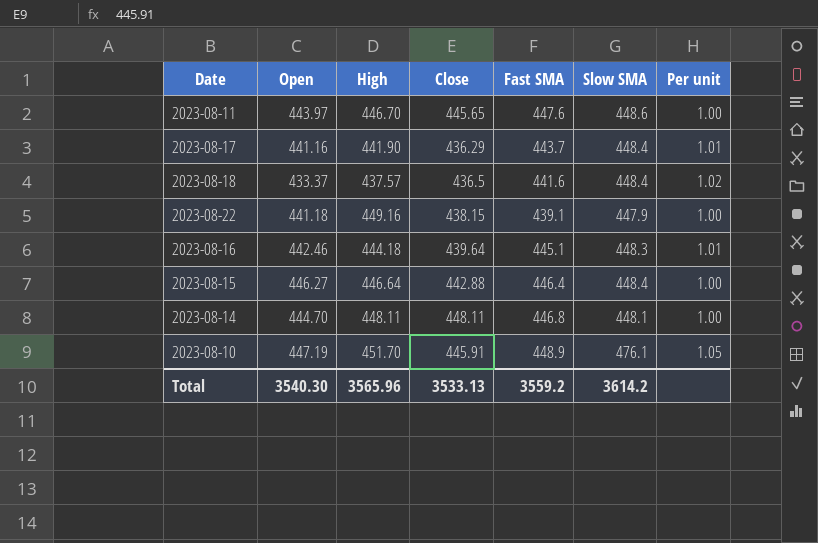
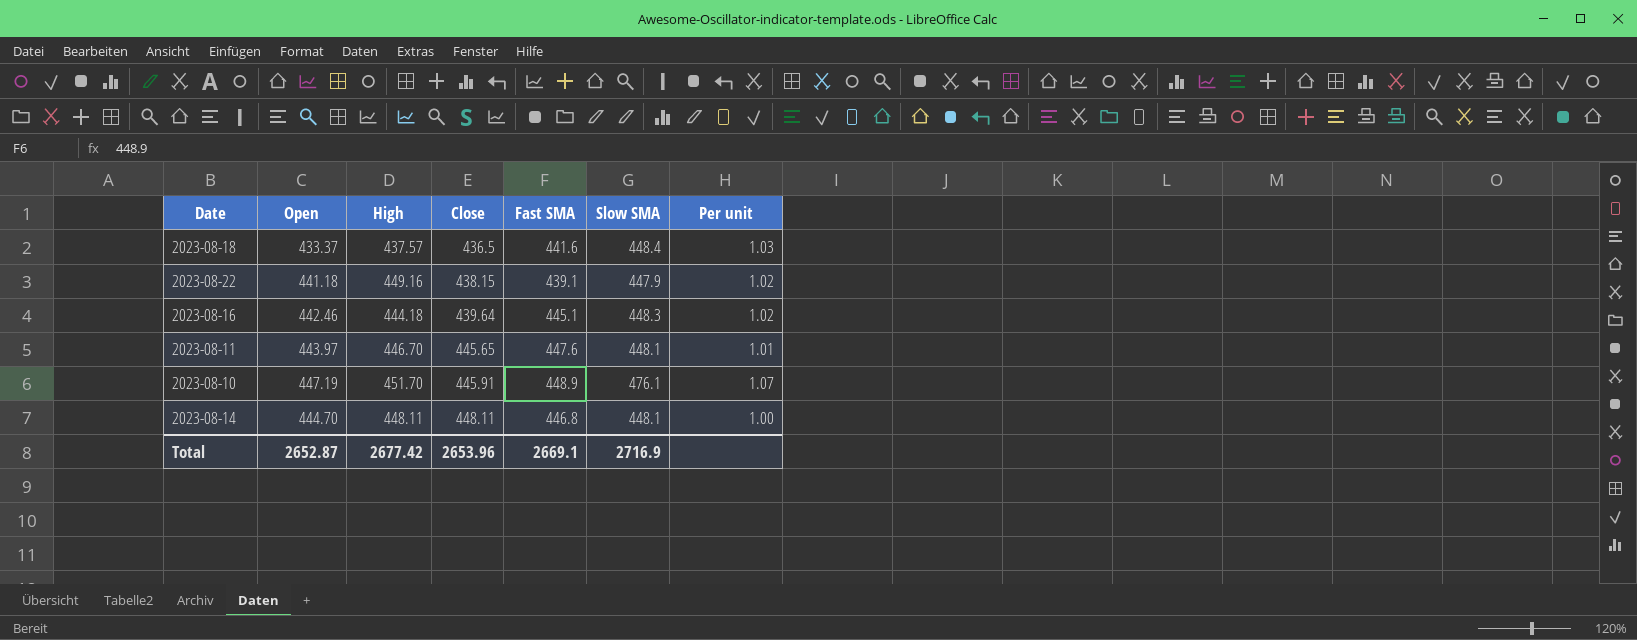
row order: none -> Close ascending
column Per unit | formula: [Slow SMA] / [High] -> [Slow SMA] / [Close]
row 2023-08-17: 441.16 | 441.90 | 436.29 | 443.7 | 448.4 | 1.01 -> none
row 2023-08-15: 446.27 | 446.64 | 442.88 | 446.4 | 448.4 | 1.00 -> none
2023-08-11 | Slow SMA: 448.6 -> 448.1
Total | Open: 3540.30 -> 2652.87
Total | High: 3565.96 -> 2677.42
Total | Close: 3533.13 -> 2653.96
Total | Fast SMA: 3559.2 -> 2669.1
Total | Slow SMA: 3614.2 -> 2716.9

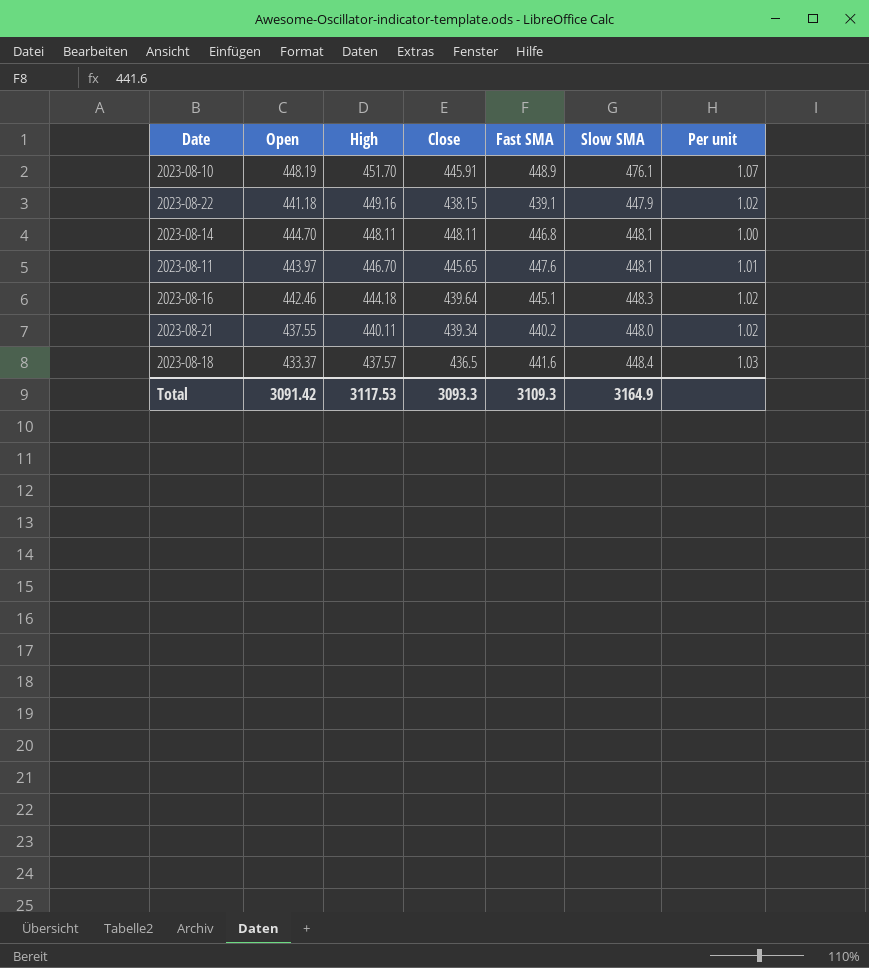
row order: Close ascending -> High descending
2023-08-10 | Open: 447.19 -> 448.19
row 2023-08-21: none -> 437.55 | 440.11 | 439.34 | 440.2 | 448.0 | 1.02
Total | Open: 2652.87 -> 3091.42
Total | High: 2677.42 -> 3117.53
Total | Close: 2653.96 -> 3093.3
Total | Fast SMA: 2669.1 -> 3109.3
Total | Slow SMA: 2716.9 -> 3164.9

